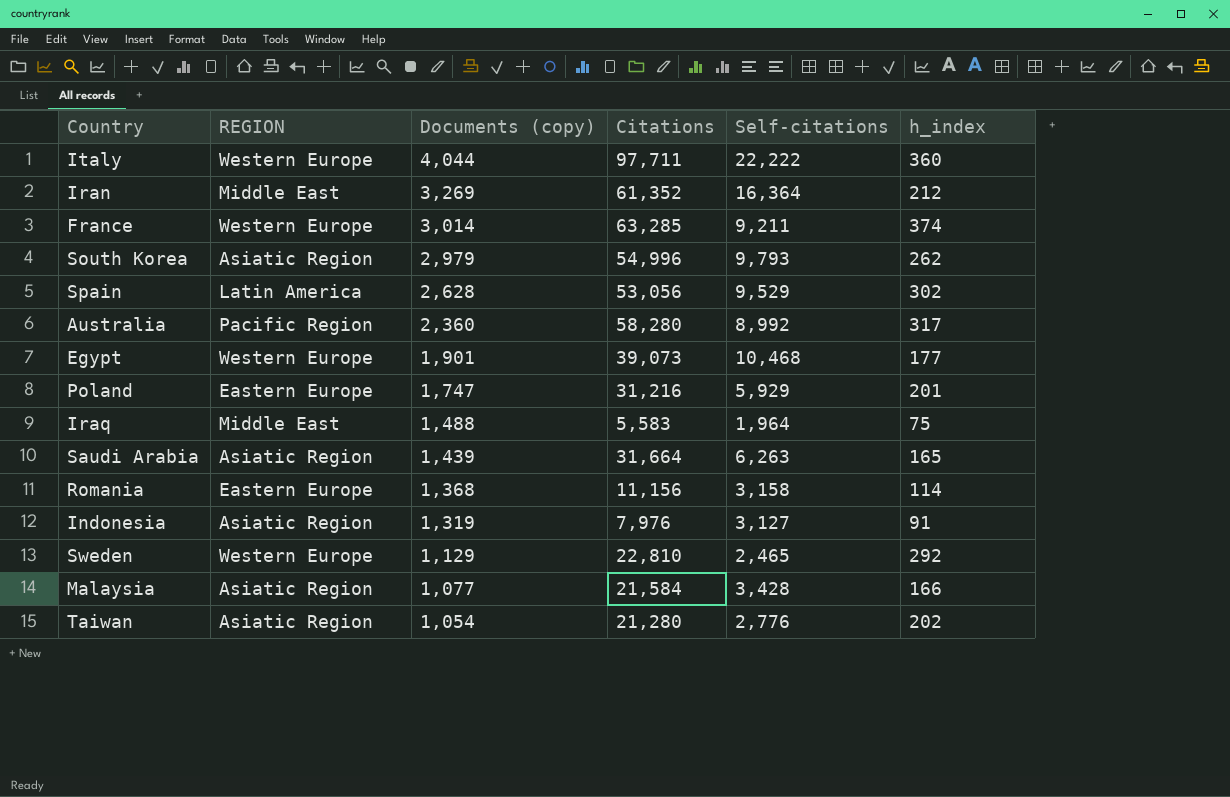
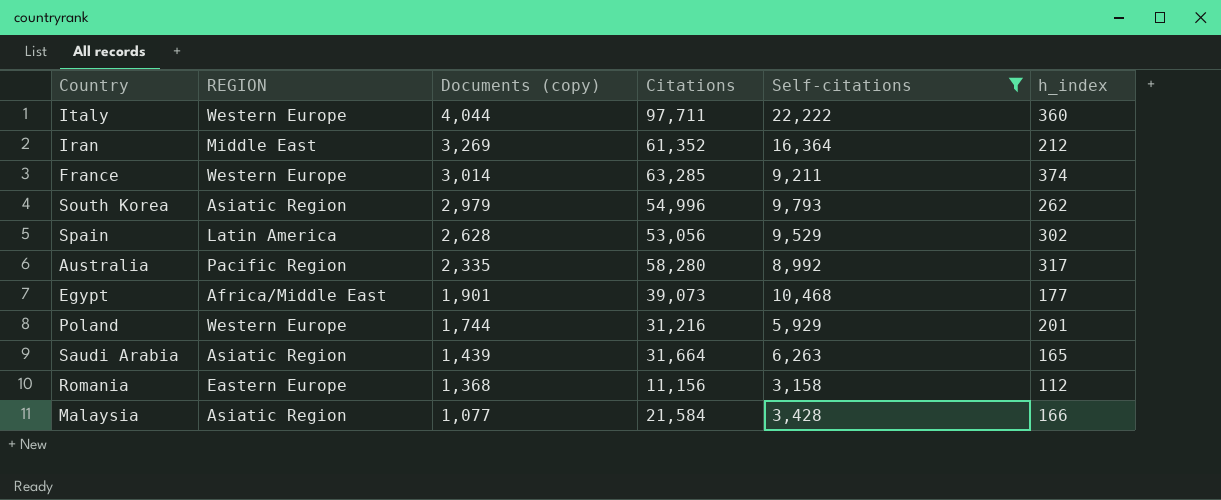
filter: none -> Self-citations >= 3,158
Australia | Documents (copy): 2,360 -> 2,335
Egypt | REGION: Western Europe -> Africa/Middle East
Poland | REGION: Eastern Europe -> Western Europe
Poland | Documents (copy): 1,747 -> 1,744
Romania | h_index: 114 -> 112

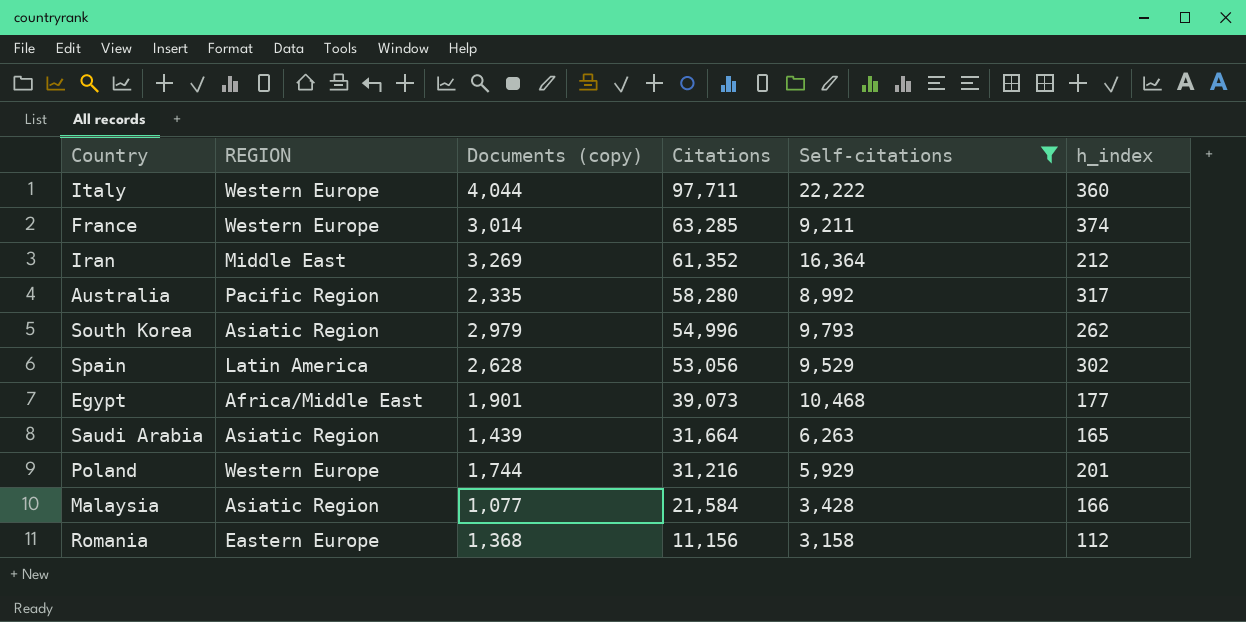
row order: Documents (copy) descending -> Citations descending

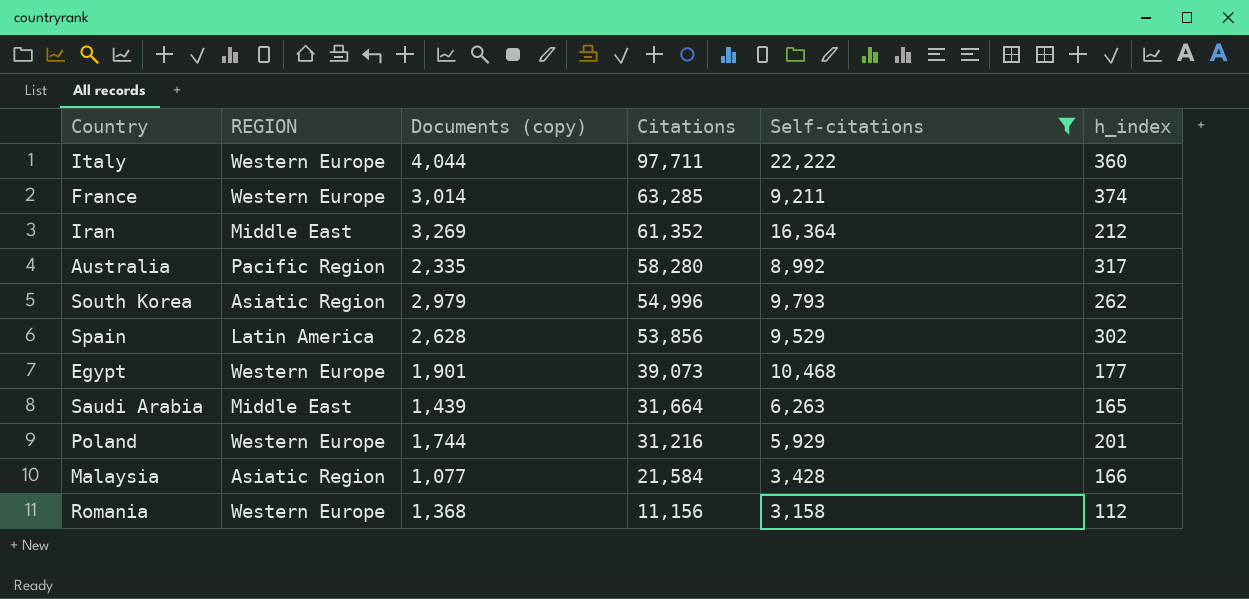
Spain | Citations: 53,056 -> 53,856
Egypt | REGION: Africa/Middle East -> Western Europe
Saudi Arabia | REGION: Asiatic Region -> Middle East
Romania | REGION: Eastern Europe -> Western Europe

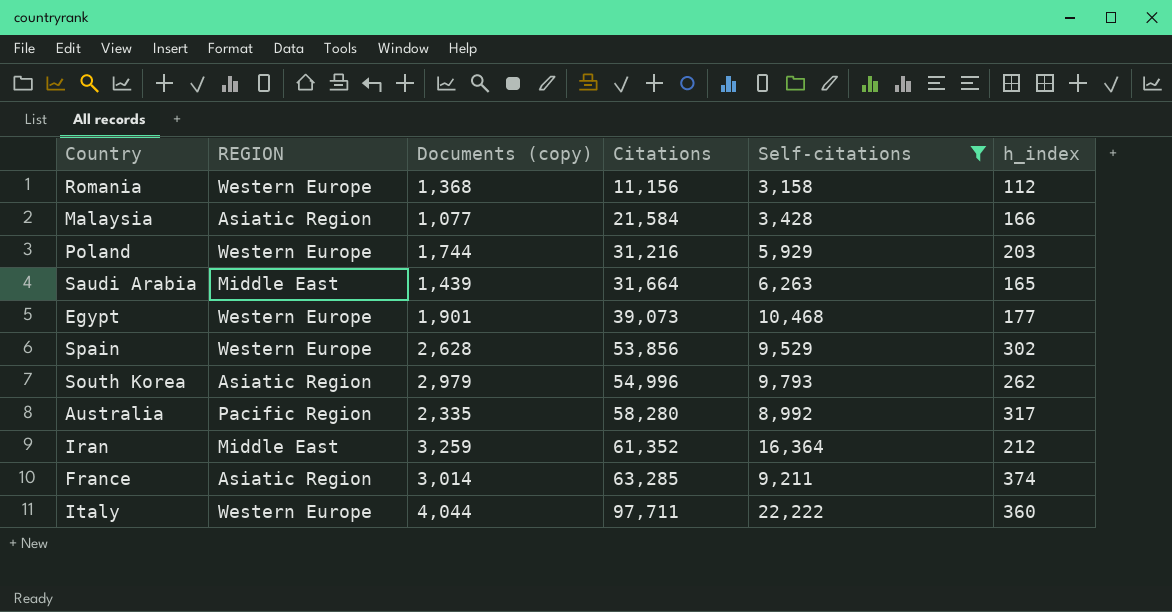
row order: Citations descending -> Citations ascending
Poland | h_index: 201 -> 203
Spain | REGION: Latin America -> Western Europe
Iran | Documents (copy): 3,269 -> 3,259
France | REGION: Western Europe -> Asiatic Region

